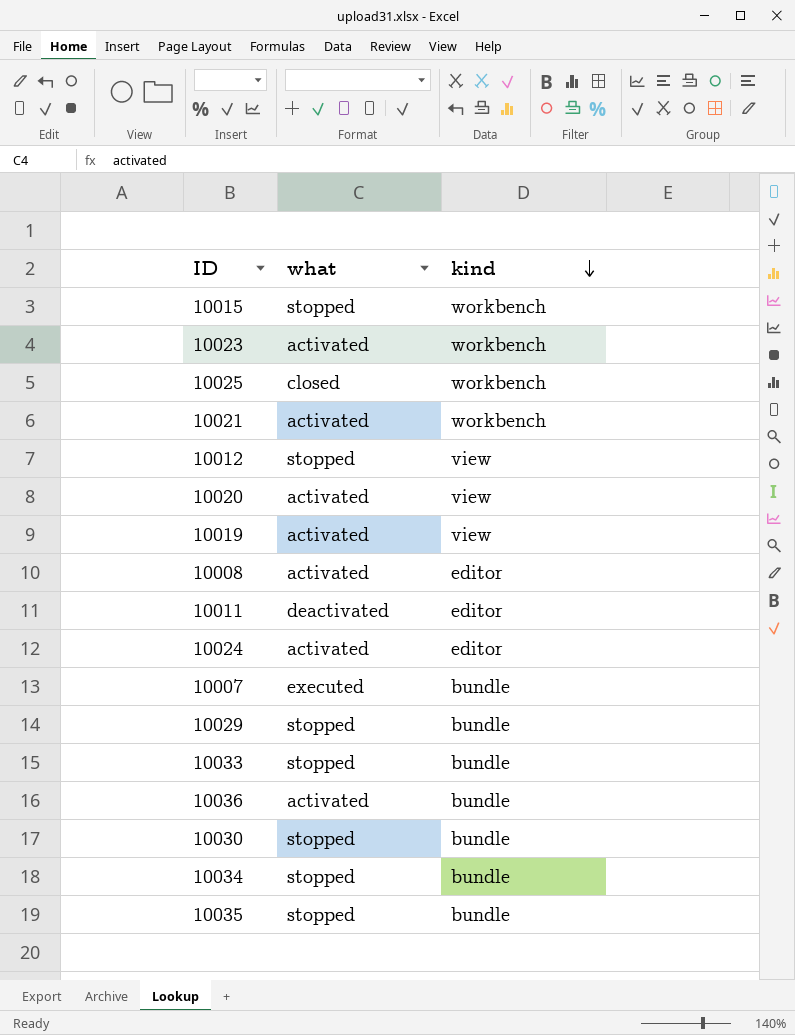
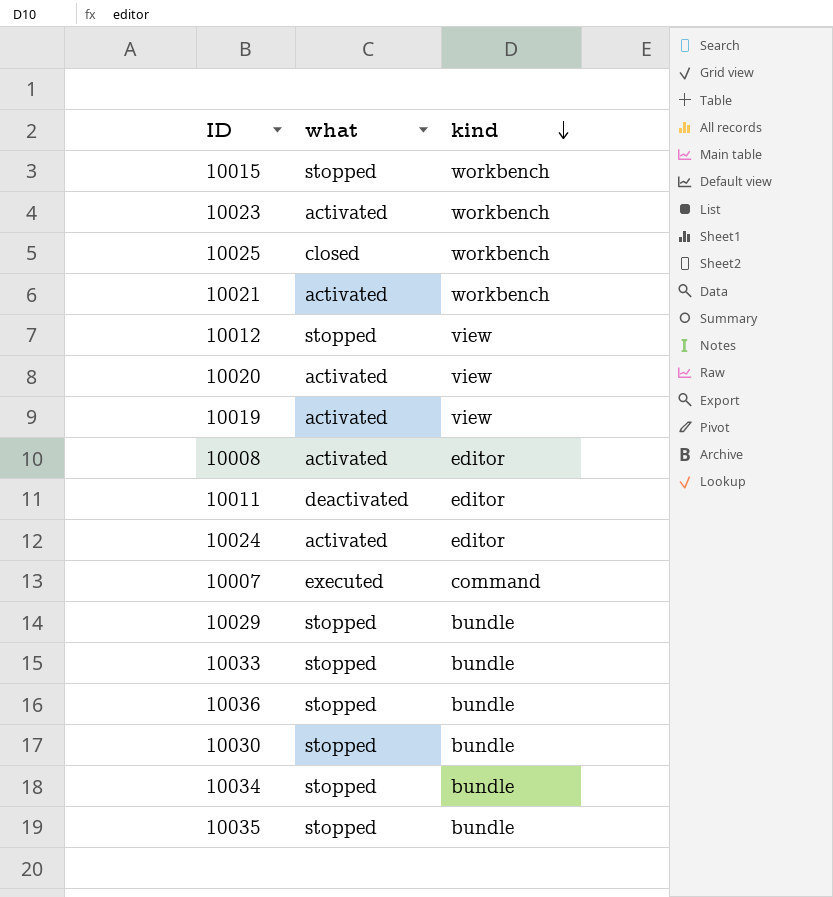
10007 | kind: bundle -> command
10036 | what: activated -> stopped

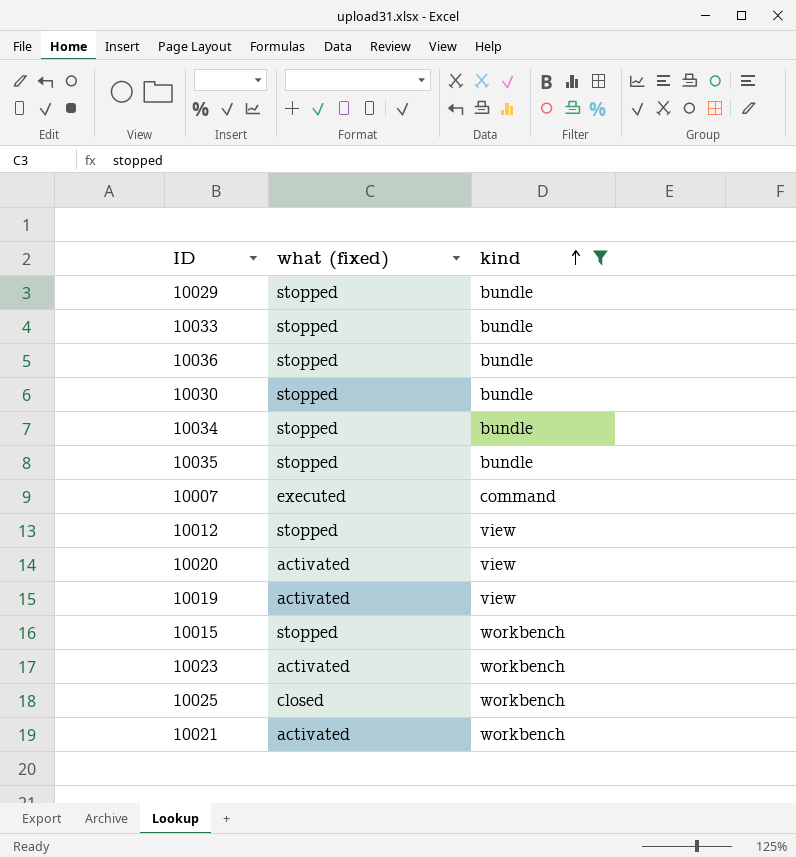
filter: none -> kind != editor
row order: kind descending -> kind ascending
column name: what -> what (fixed)

